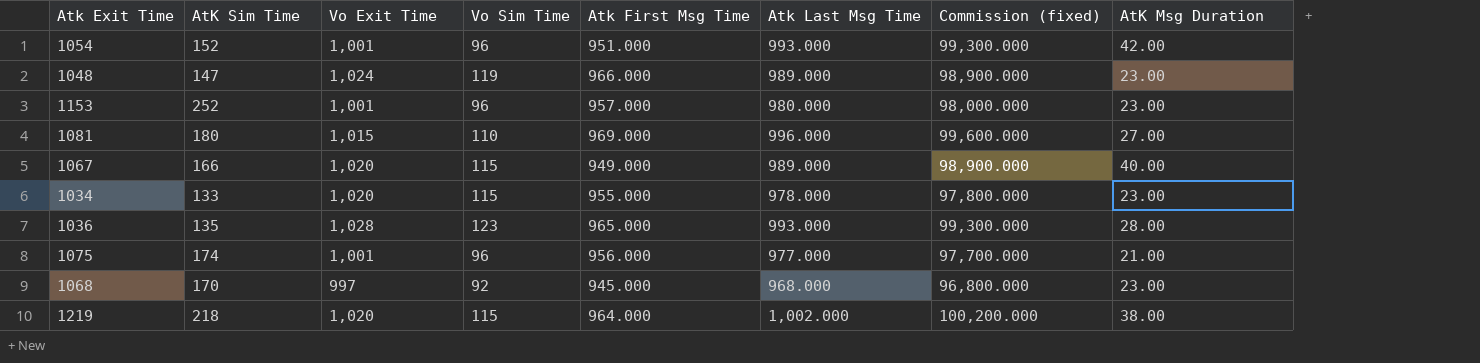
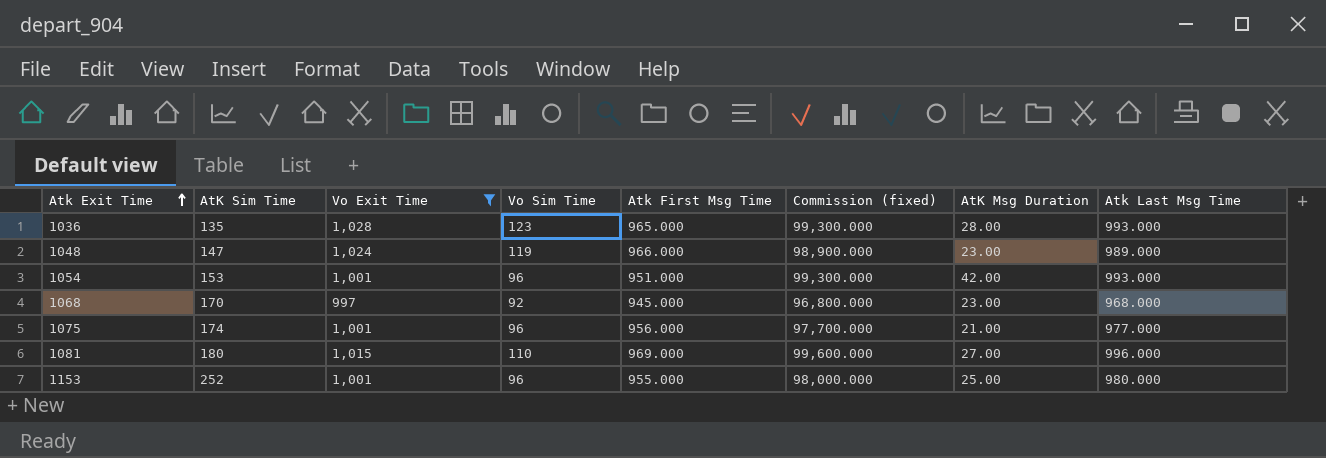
filter: none -> Vo Exit Time != 1,020
row order: none -> Atk Exit Time ascending
column Atk Last Msg Time | position: 6 -> 8
1054 | AtK Sim Time: 152 -> 153
1153 | Atk First Msg Time: 957.000 -> 955.000
1153 | AtK Msg Duration: 23.00 -> 25.00

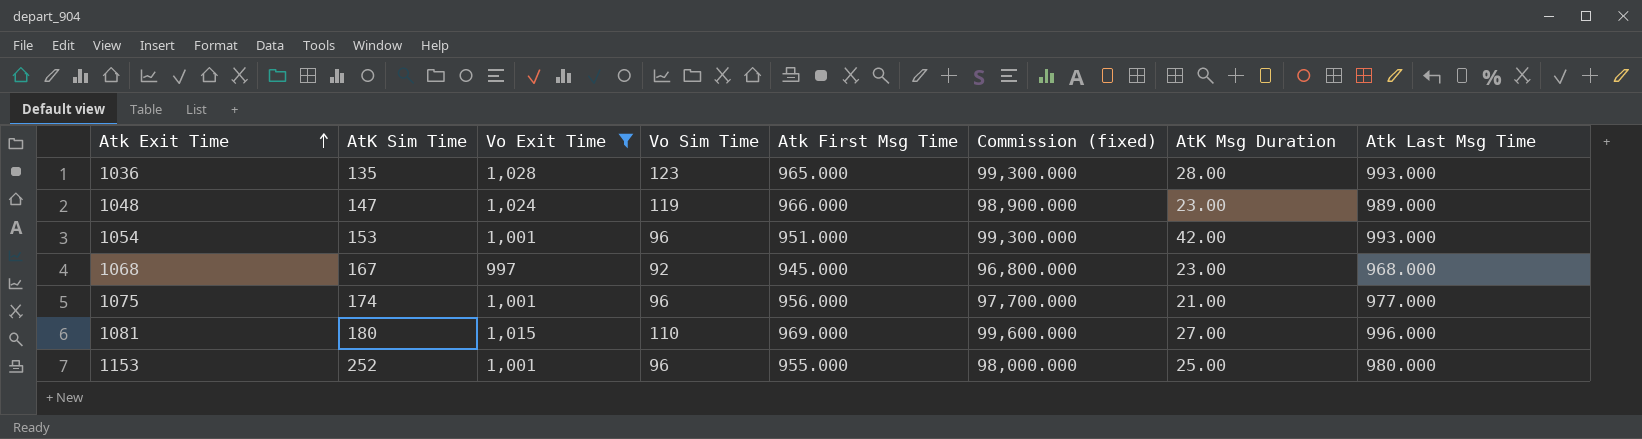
1068 | AtK Sim Time: 170 -> 167

